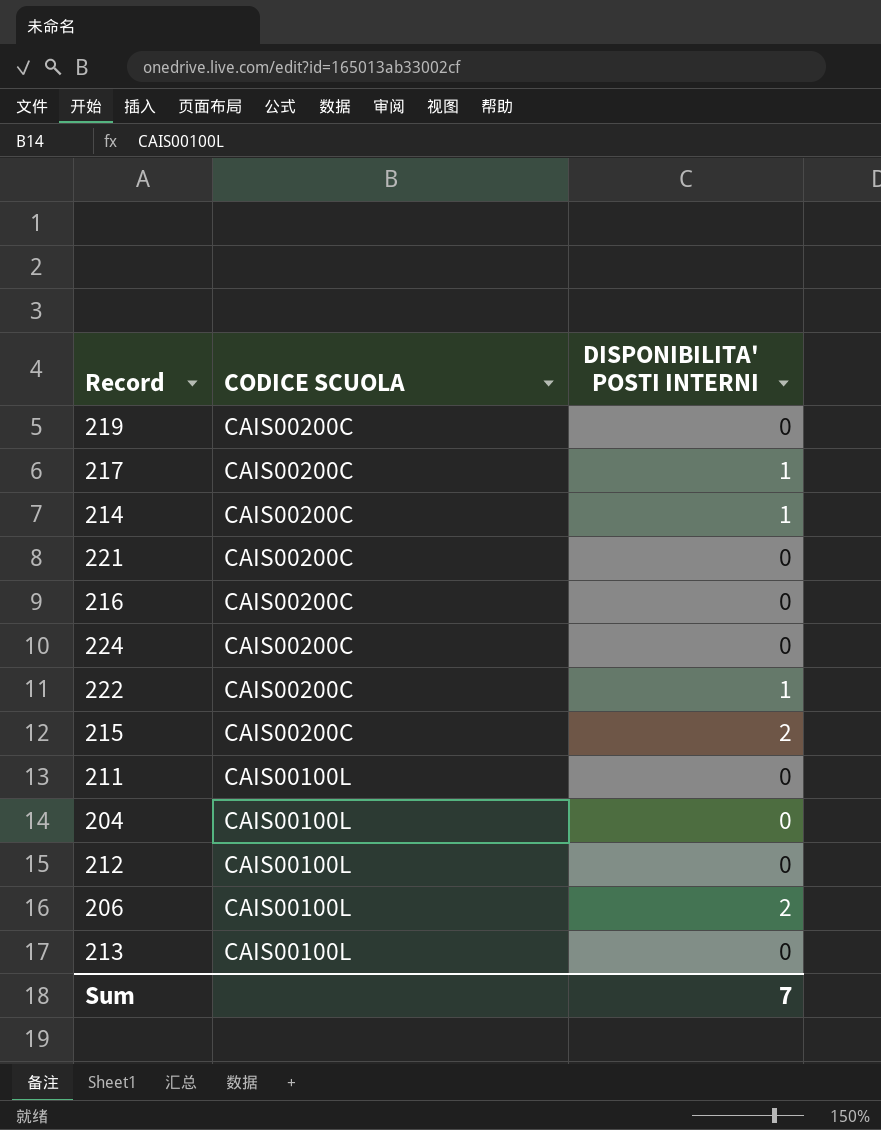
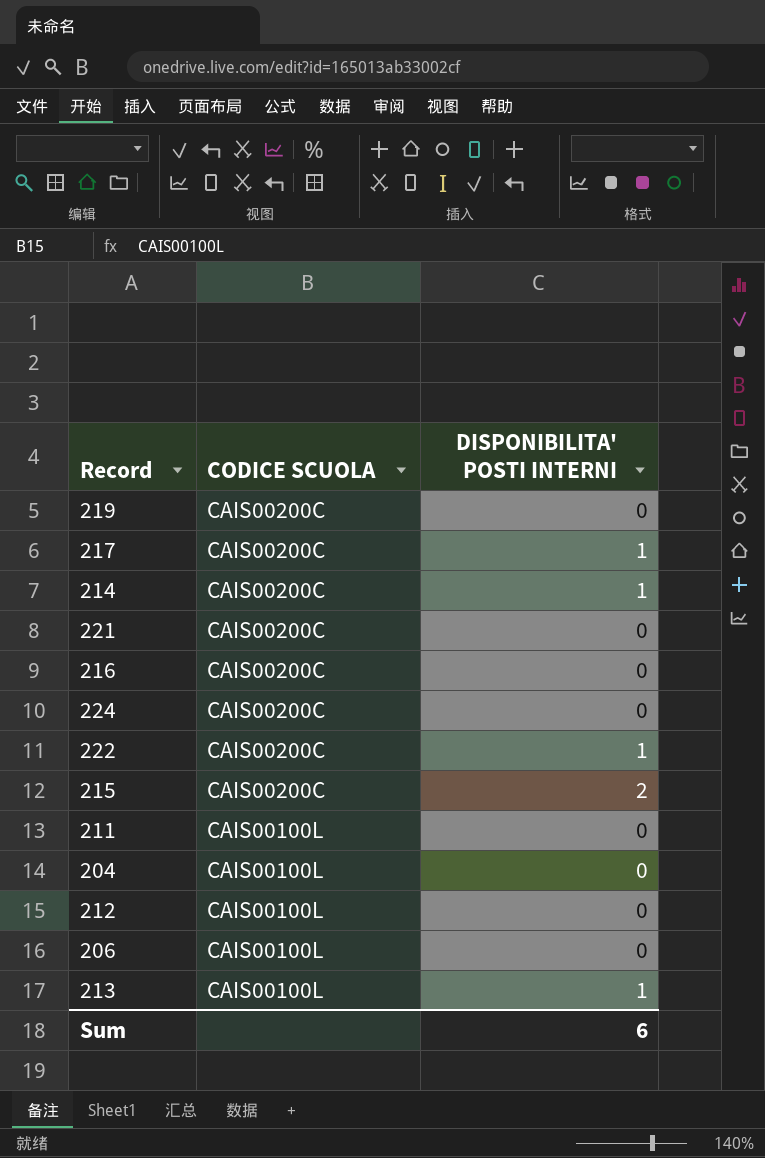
206 | DISPONIBILITA' POSTI INTERNI: 2 -> 0
213 | DISPONIBILITA' POSTI INTERNI: 0 -> 1
Sum | DISPONIBILITA' POSTI INTERNI: 7 -> 6

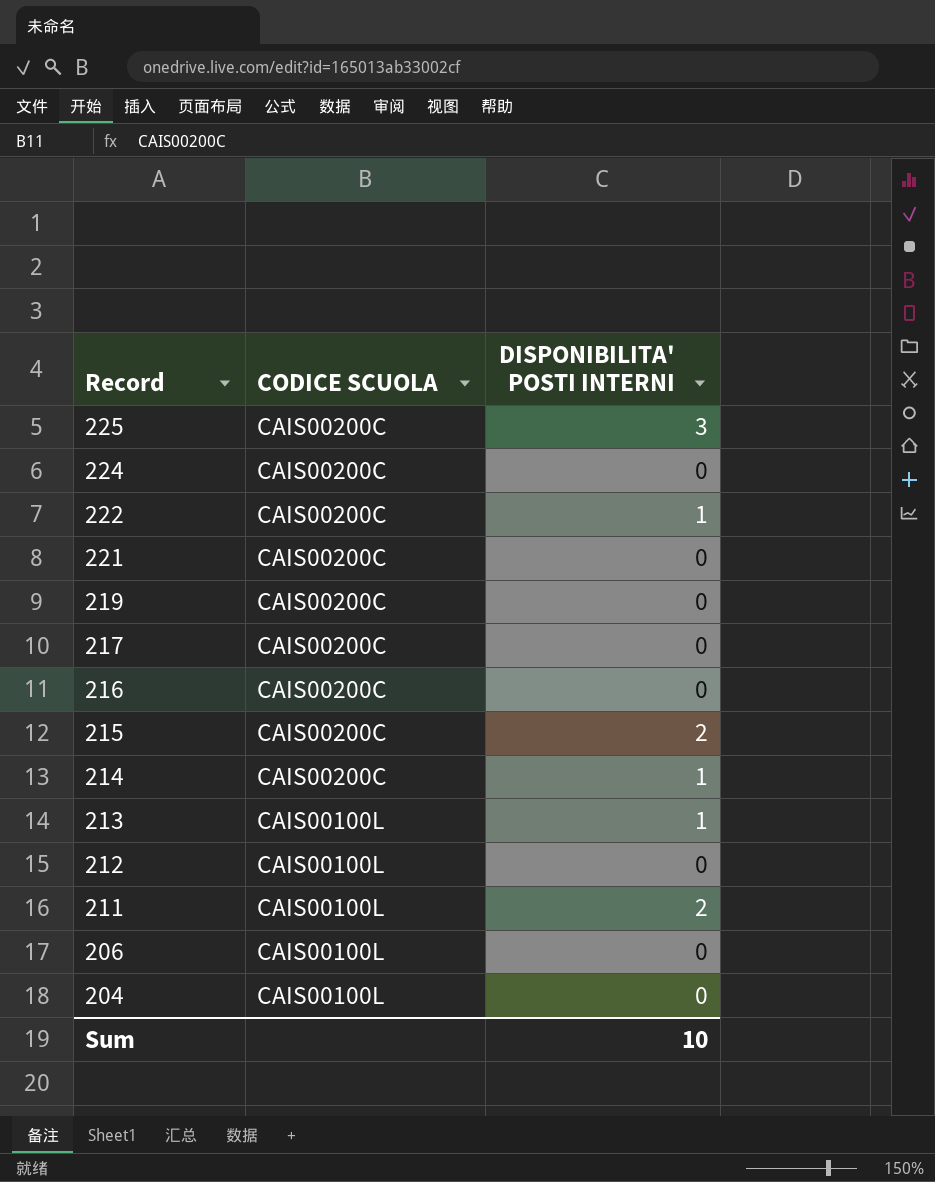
row order: CODICE SCUOLA descending -> Record descending
row 225: none -> CAIS00200C | 3
217 | DISPONIBILITA' POSTI INTERNI: 1 -> 0
211 | DISPONIBILITA' POSTI INTERNI: 0 -> 2
Sum | DISPONIBILITA' POSTI INTERNI: 6 -> 10

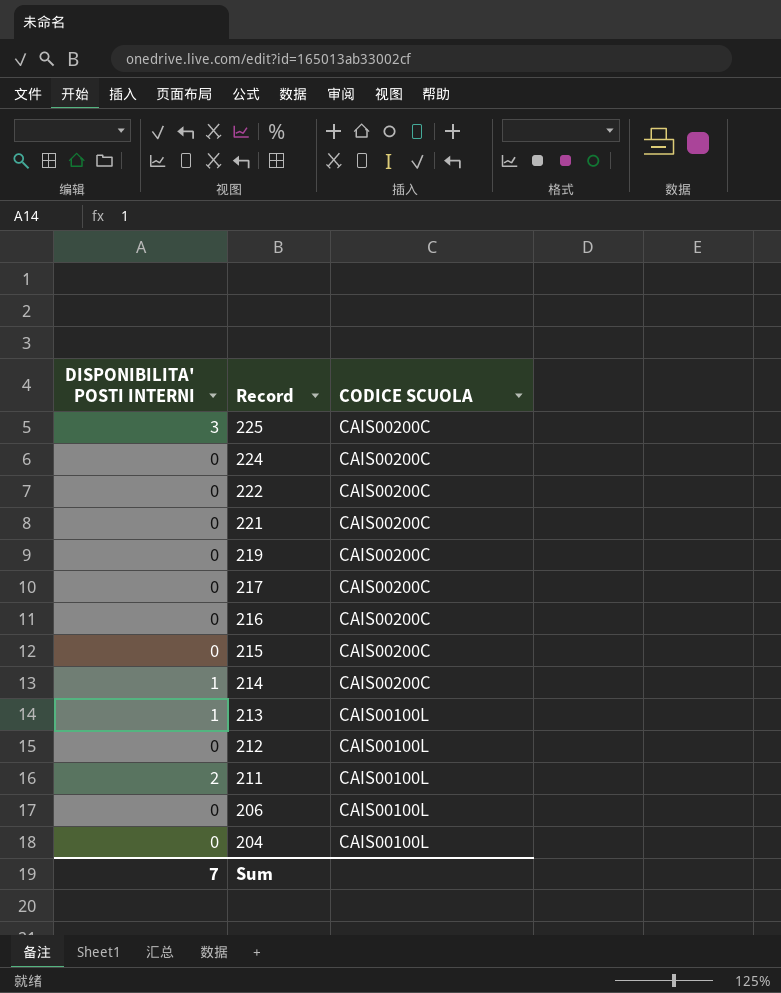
column DISPONIBILITA' POSTI INTERNI | position: 3 -> 1
222 | DISPONIBILITA' POSTI INTERNI: 1 -> 0
215 | DISPONIBILITA' POSTI INTERNI: 2 -> 0
Sum | DISPONIBILITA' POSTI INTERNI: 10 -> 7

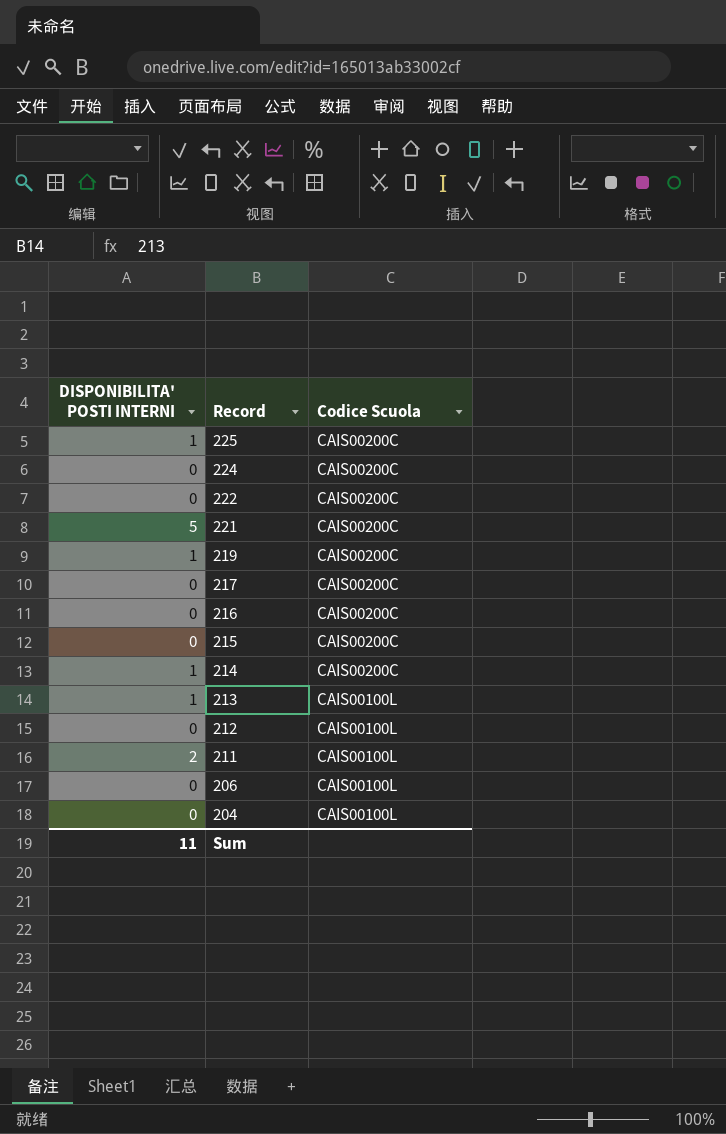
column name: CODICE SCUOLA -> Codice Scuola
225 | DISPONIBILITA' POSTI INTERNI: 3 -> 1
221 | DISPONIBILITA' POSTI INTERNI: 0 -> 5
219 | DISPONIBILITA' POSTI INTERNI: 0 -> 1
Sum | DISPONIBILITA' POSTI INTERNI: 7 -> 11

